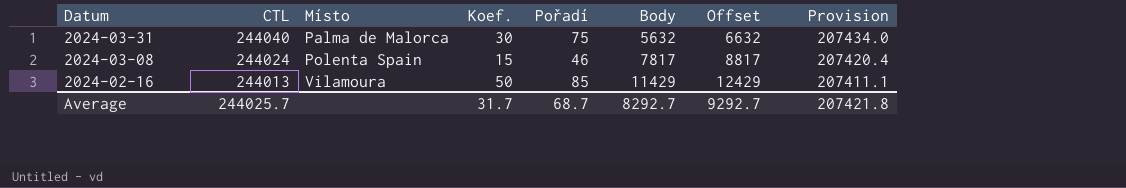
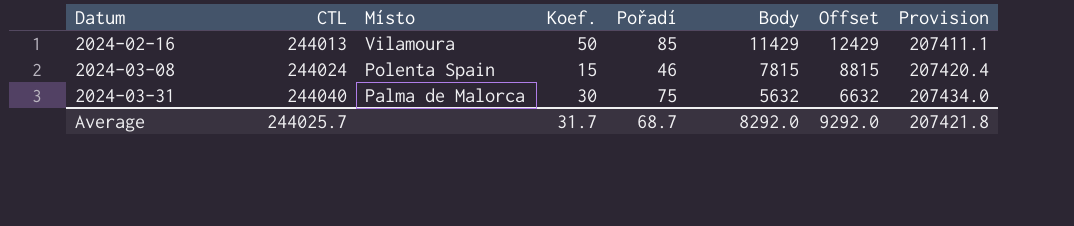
row order: Datum descending -> Datum ascending
2024-03-08 | Body: 7817 -> 7815
2024-03-08 | Offset: 8817 -> 8815
Average | Body: 8292.7 -> 8292.0
Average | Offset: 9292.7 -> 9292.0

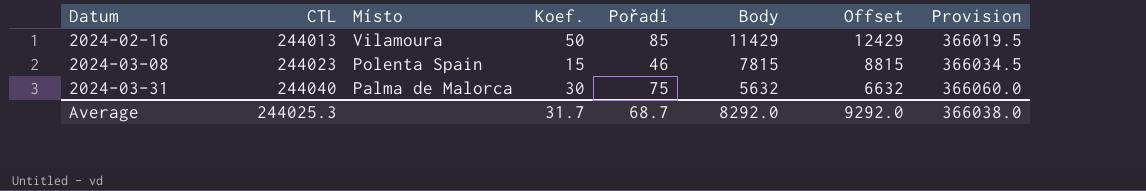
column Provision | formula: [CTL] * 0.85 -> [CTL] * 1.5
2024-03-08 | CTL: 244024 -> 244023
Average | CTL: 244025.7 -> 244025.3
Average | Provision: 207421.8 -> 366038.0

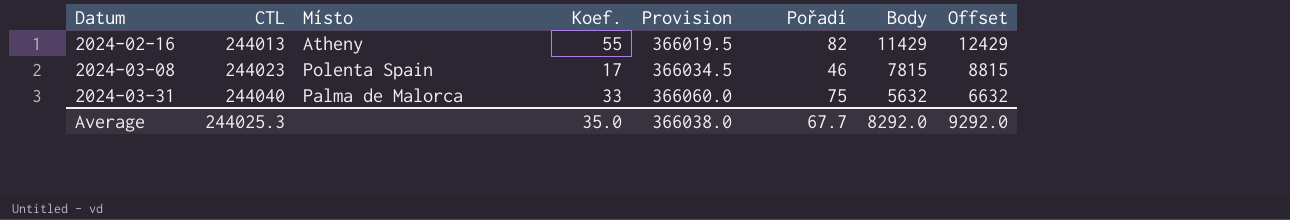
column Provision | position: 8 -> 5
2024-02-16 | Místo: Vilamoura -> Atheny
2024-02-16 | Koef.: 50 -> 55
2024-02-16 | Pořadí: 85 -> 82
2024-03-08 | Koef.: 15 -> 17
2024-03-31 | Koef.: 30 -> 33
Average | Koef.: 31.7 -> 35.0
Average | Pořadí: 68.7 -> 67.7

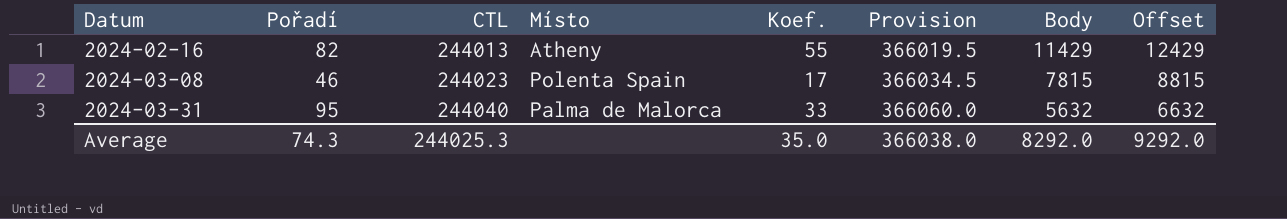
column Pořadí | position: 6 -> 2
2024-03-31 | Pořadí: 75 -> 95
Average | Pořadí: 67.7 -> 74.3

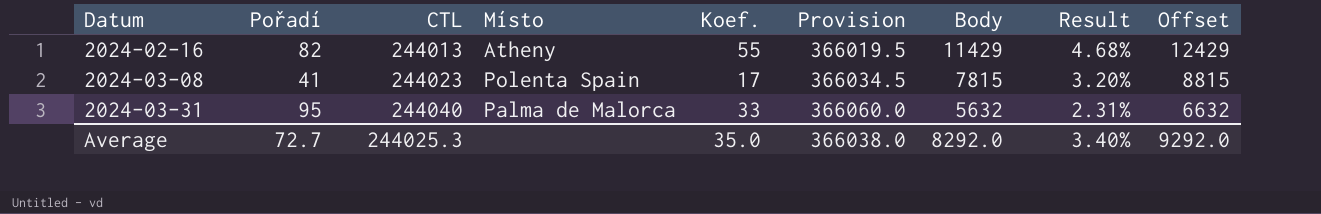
column Result | formula: none -> [Body] / [CTL]
2024-03-08 | Pořadí: 46 -> 41
Average | Pořadí: 74.3 -> 72.7

